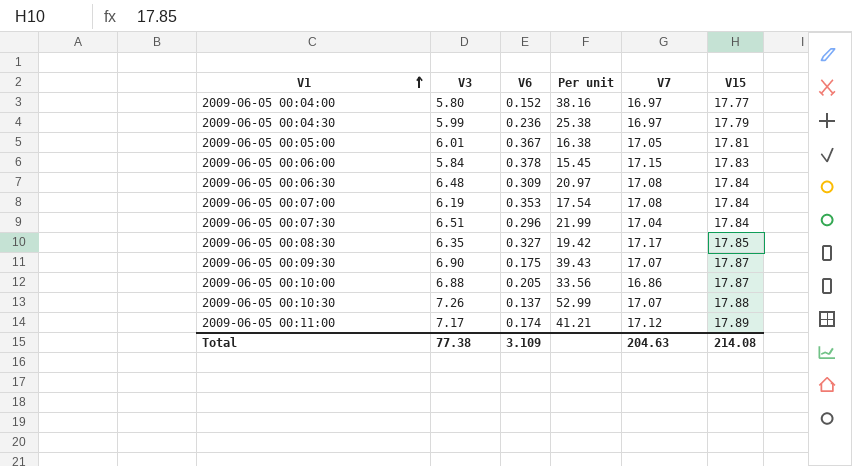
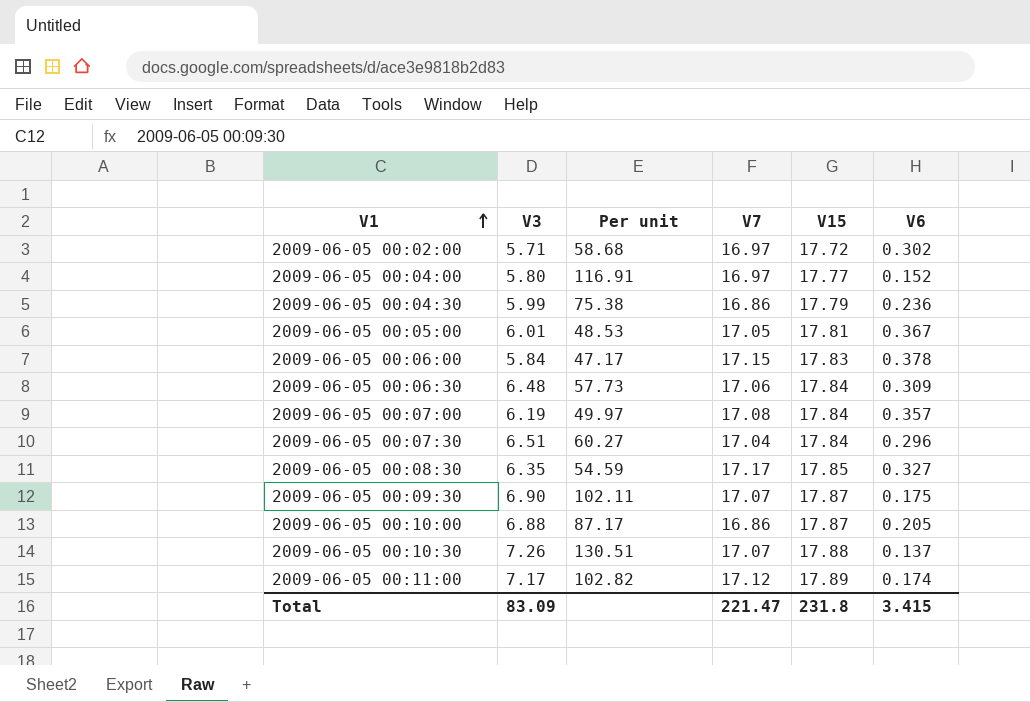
column Per unit | formula: [V3] / [V6] -> [V15] / [V6]
column V6 | position: 3 -> 6
row 2009-06-05 00:02:00: none -> 5.71 | 58.68 | 16.97 | 17.72 | 0.302
2009-06-05 00:04:30 | V7: 16.97 -> 16.86
2009-06-05 00:06:30 | V7: 17.08 -> 17.06
2009-06-05 00:07:00 | V6: 0.353 -> 0.357
Total | V3: 77.38 -> 83.09
Total | V7: 204.63 -> 221.47
Total | V15: 214.08 -> 231.8
Total | V6: 3.109 -> 3.415

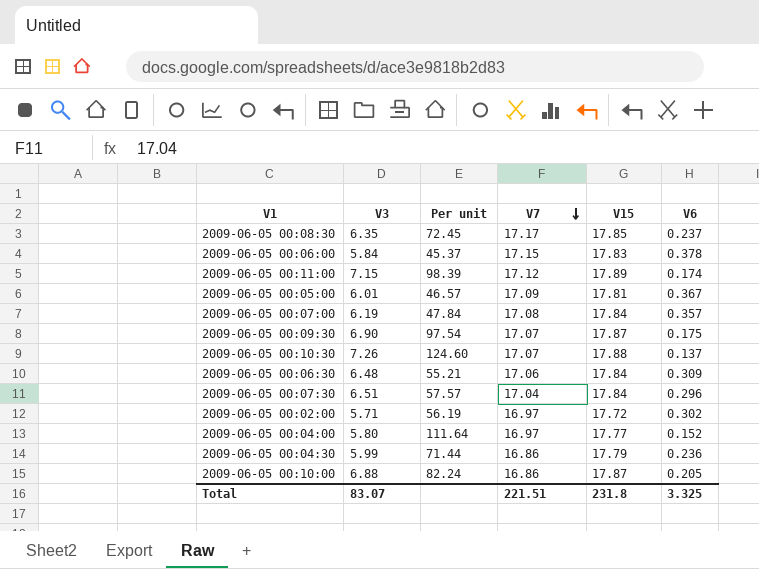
row order: V1 ascending -> V7 descending
column Per unit | formula: [V15] / [V6] -> [V7] / [V6]
2009-06-05 00:08:30 | V6: 0.327 -> 0.237
2009-06-05 00:11:00 | V3: 7.17 -> 7.15
2009-06-05 00:05:00 | V7: 17.05 -> 17.09
Total | V3: 83.09 -> 83.07
Total | V7: 221.47 -> 221.51
Total | V6: 3.415 -> 3.325

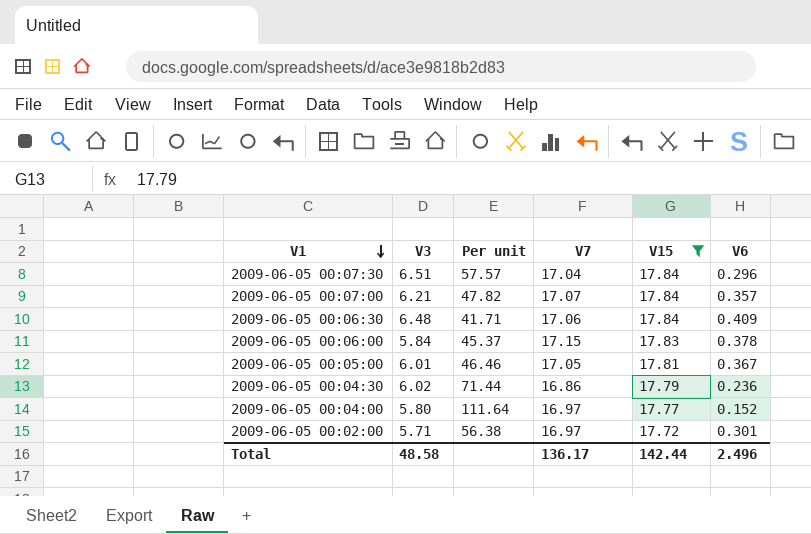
filter: none -> V15 <= 17.84
row order: V7 descending -> V1 descending
2009-06-05 00:07:00 | V3: 6.19 -> 6.21
2009-06-05 00:07:00 | Per unit: 47.84 -> 47.82
2009-06-05 00:07:00 | V7: 17.08 -> 17.07
2009-06-05 00:06:30 | Per unit: 55.21 -> 41.71
2009-06-05 00:06:30 | V6: 0.309 -> 0.409
2009-06-05 00:05:00 | Per unit: 46.57 -> 46.46
2009-06-05 00:05:00 | V7: 17.09 -> 17.05
2009-06-05 00:04:30 | V3: 5.99 -> 6.02
2009-06-05 00:02:00 | Per unit: 56.19 -> 56.38
2009-06-05 00:02:00 | V6: 0.302 -> 0.301
Total | V3: 83.07 -> 48.58
Total | V7: 221.51 -> 136.17
Total | V15: 231.8 -> 142.44
Total | V6: 3.325 -> 2.496

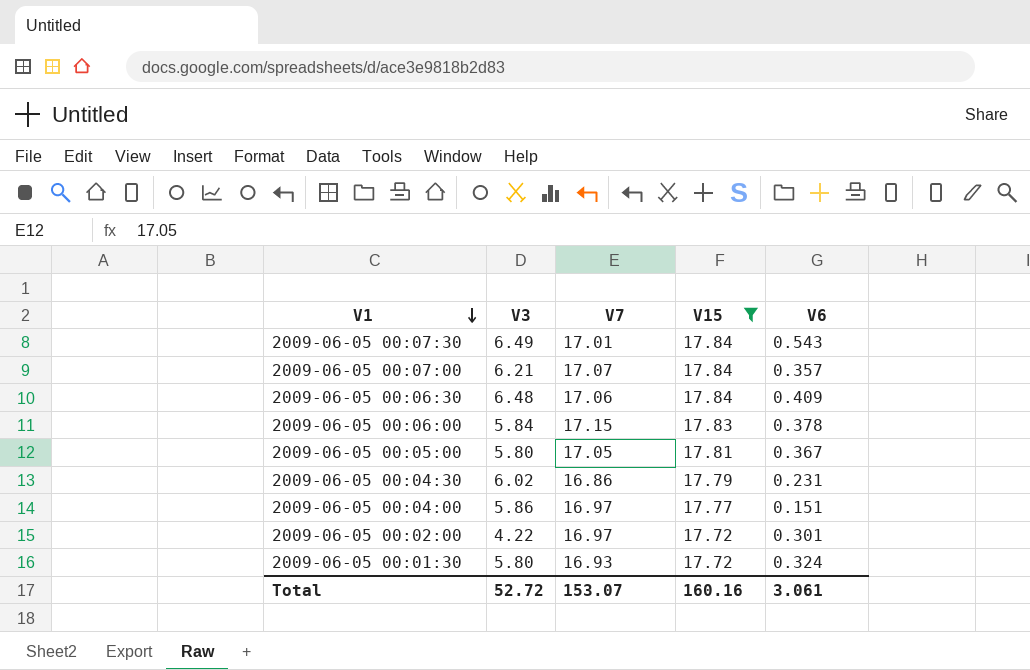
column Per unit | formula: [V7] / [V6] -> none
2009-06-05 00:07:30 | V3: 6.51 -> 6.49
2009-06-05 00:07:30 | V7: 17.04 -> 17.01
2009-06-05 00:07:30 | V6: 0.296 -> 0.543
2009-06-05 00:05:00 | V3: 6.01 -> 5.80
2009-06-05 00:04:30 | V6: 0.236 -> 0.231
2009-06-05 00:04:00 | V3: 5.80 -> 5.86
2009-06-05 00:04:00 | V6: 0.152 -> 0.151
2009-06-05 00:02:00 | V3: 5.71 -> 4.22
row 2009-06-05 00:01:30: none -> 5.80 | 16.93 | 17.72 | 0.324
Total | V3: 48.58 -> 52.72
Total | V7: 136.17 -> 153.07
Total | V15: 142.44 -> 160.16
Total | V6: 2.496 -> 3.061

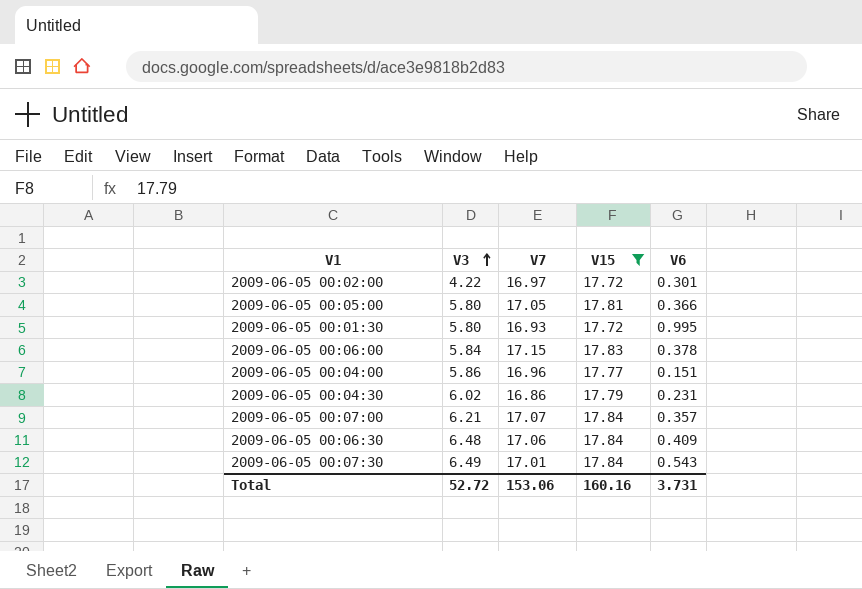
row order: V1 descending -> V3 ascending
2009-06-05 00:05:00 | V6: 0.367 -> 0.366
2009-06-05 00:01:30 | V6: 0.324 -> 0.995
2009-06-05 00:04:00 | V7: 16.97 -> 16.96
Total | V7: 153.07 -> 153.06
Total | V6: 3.061 -> 3.731

